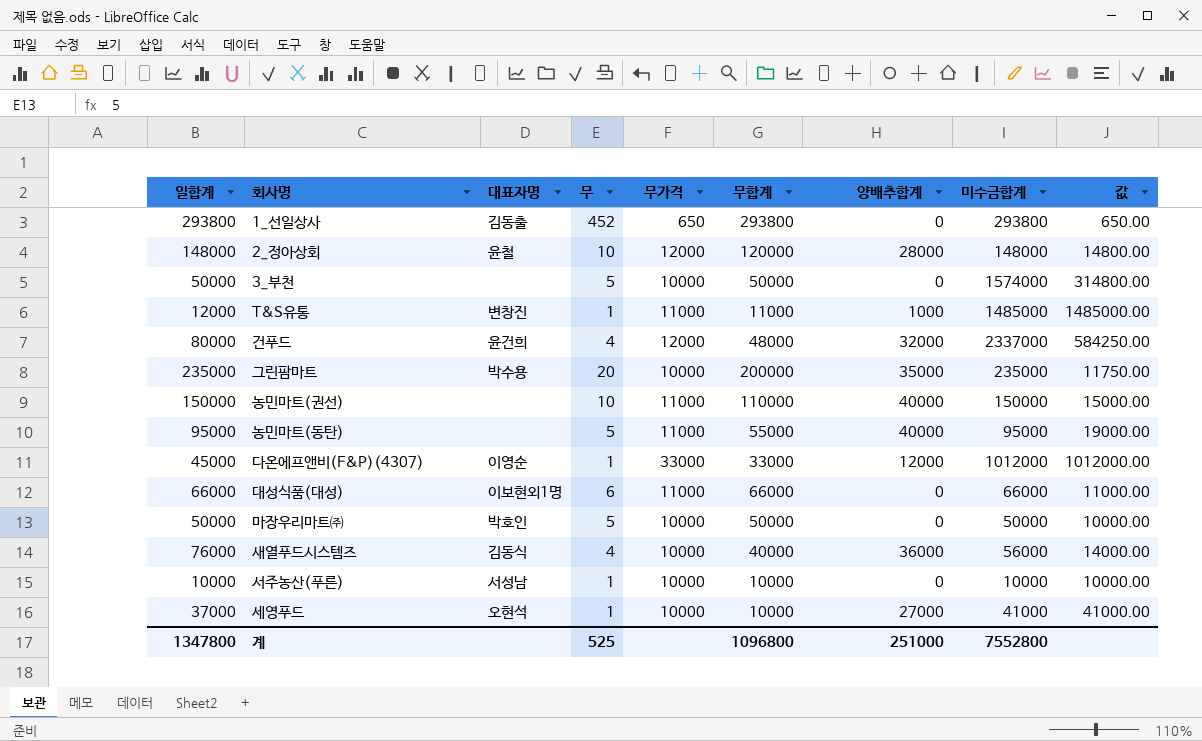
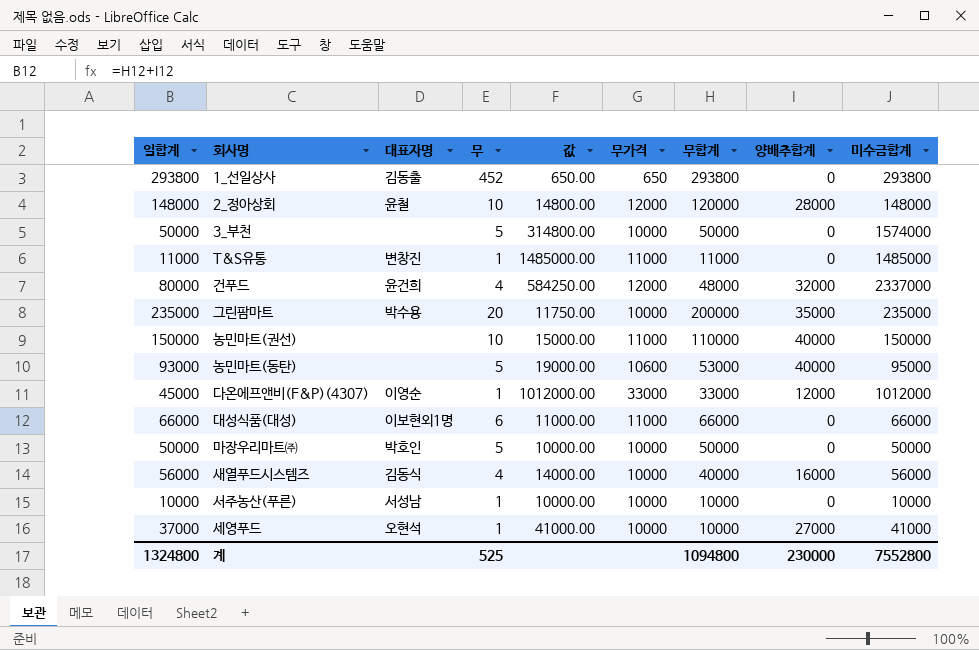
column 값 | position: 9 -> 5
T&S유통 | 일합계: 12000 -> 11000
T&S유통 | 양배추합계: 1000 -> 0
농민마트(동탄) | 일합계: 95000 -> 93000
농민마트(동탄) | 무가격: 11000 -> 10600
농민마트(동탄) | 무합계: 55000 -> 53000
새열푸드시스템즈 | 일합계: 76000 -> 56000
새열푸드시스템즈 | 양배추합계: 36000 -> 16000
계 | 일합계: 1347800 -> 1324800
계 | 무합계: 1096800 -> 1094800
계 | 양배추합계: 251000 -> 230000

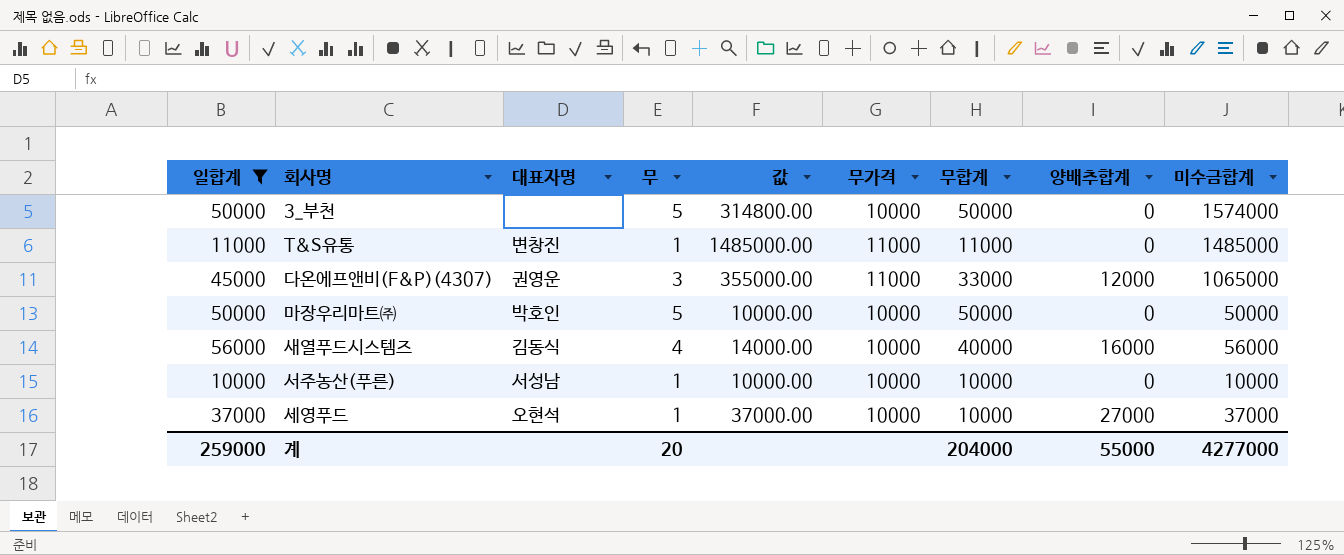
filter: none -> 일합계 <= 56000
다온에프앤비(F&P)(4307) | 대표자명: 이영순 -> 권영운
다온에프앤비(F&P)(4307) | 무: 1 -> 3
다온에프앤비(F&P)(4307) | 값: 1012000.00 -> 355000.00
다온에프앤비(F&P)(4307) | 무가격: 33000 -> 11000
다온에프앤비(F&P)(4307) | 미수금합계: 1012000 -> 1065000
세영푸드 | 값: 41000.00 -> 37000.00
세영푸드 | 미수금합계: 41000 -> 37000
계 | 일합계: 1324800 -> 259000
계 | 무: 525 -> 20
계 | 무합계: 1094800 -> 204000
계 | 양배추합계: 230000 -> 55000
계 | 미수금합계: 7552800 -> 4277000

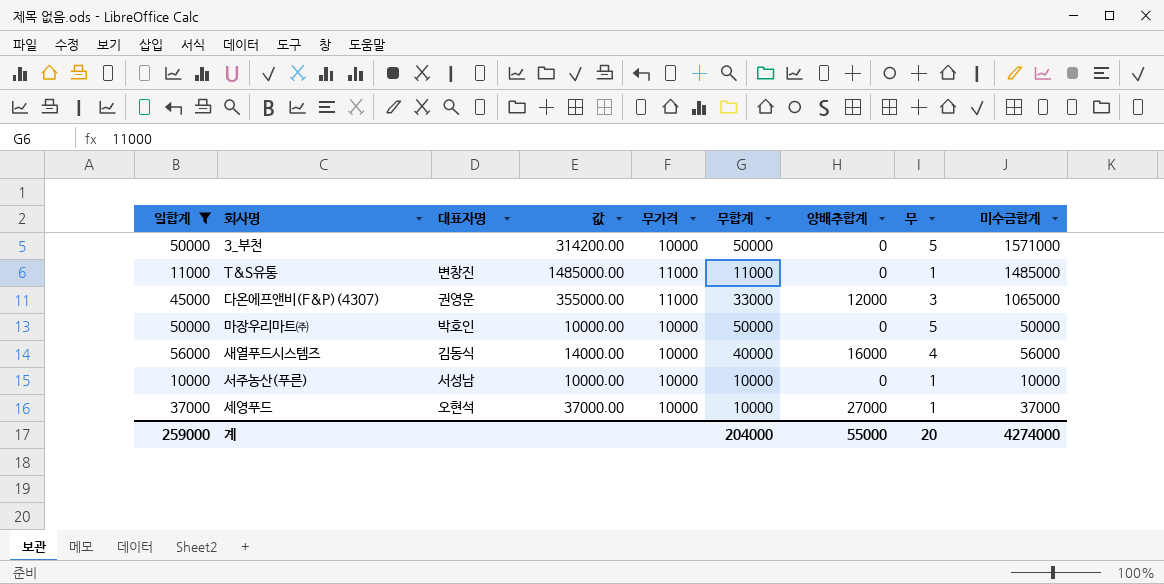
column 무 | position: 4 -> 8
3_부천 | 값: 314800.00 -> 314200.00
3_부천 | 미수금합계: 1574000 -> 1571000
계 | 미수금합계: 4277000 -> 4274000

